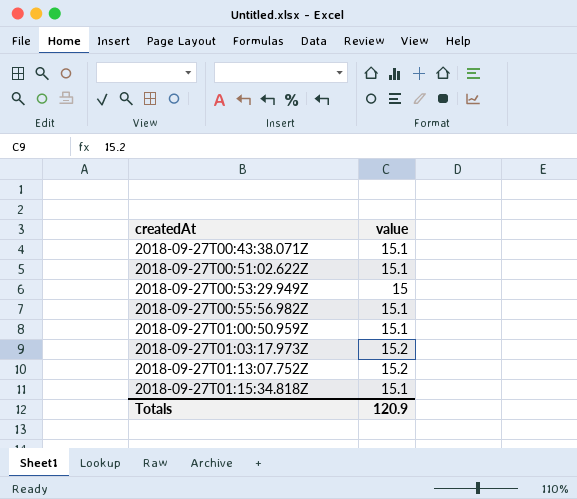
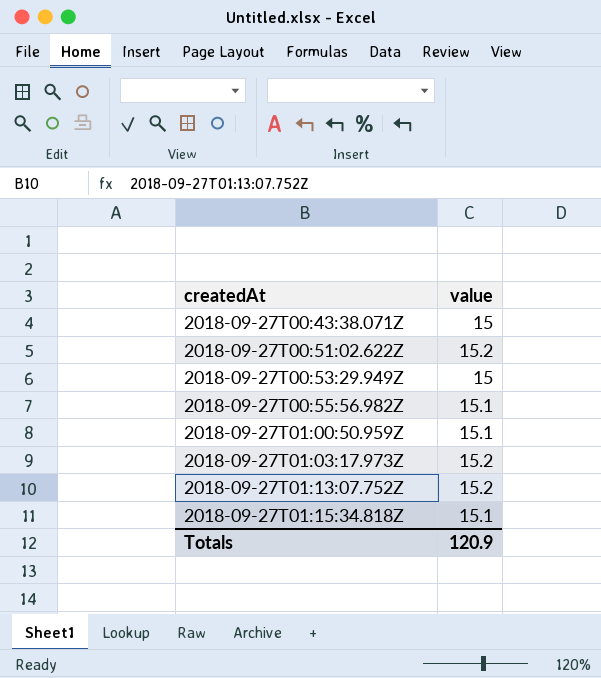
2018-09-27T00:43:38.071Z | value: 15.1 -> 15
2018-09-27T00:51:02.622Z | value: 15.1 -> 15.2

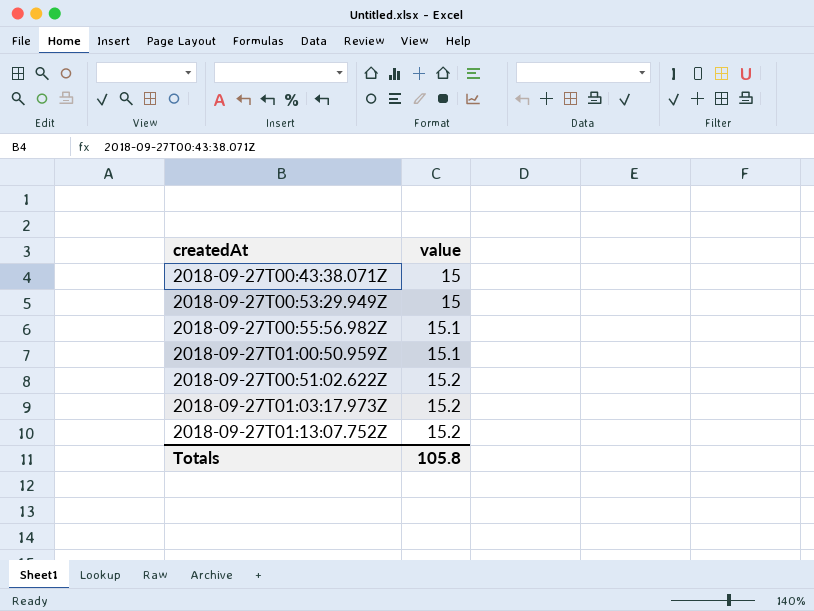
row order: createdAt ascending -> value ascending
row 2018-09-27T01:15:34.818Z: 15.1 -> none
Totals | value: 120.9 -> 105.8

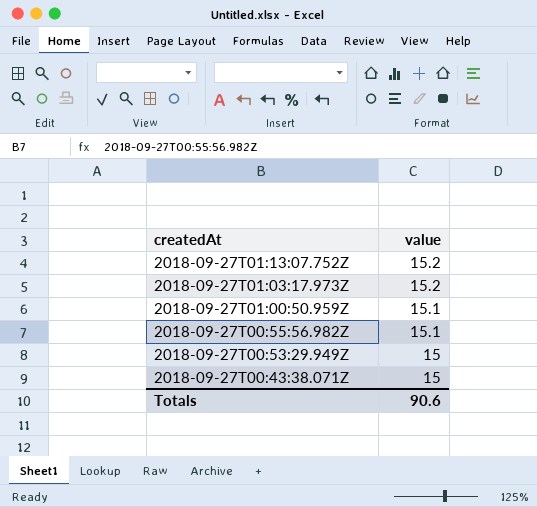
row order: value ascending -> createdAt descending
row 2018-09-27T00:51:02.622Z: 15.2 -> none
Totals | value: 105.8 -> 90.6

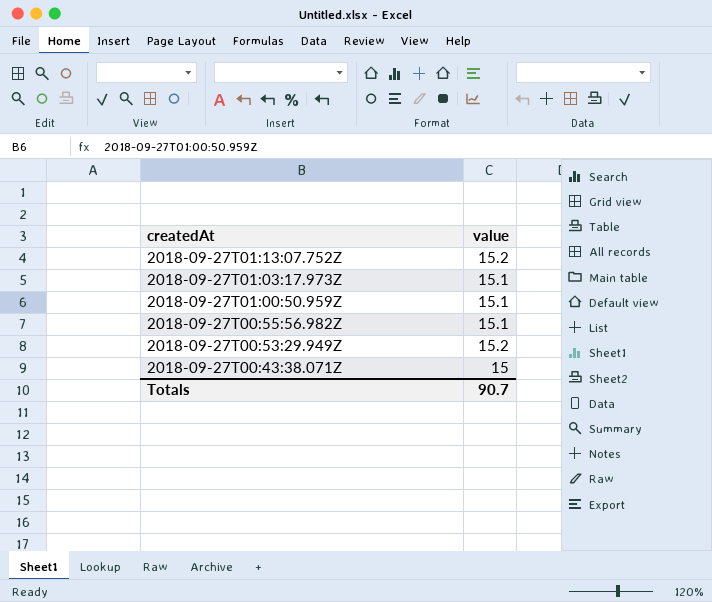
2018-09-27T01:03:17.973Z | value: 15.2 -> 15.1
2018-09-27T00:53:29.949Z | value: 15 -> 15.2
Totals | value: 90.6 -> 90.7

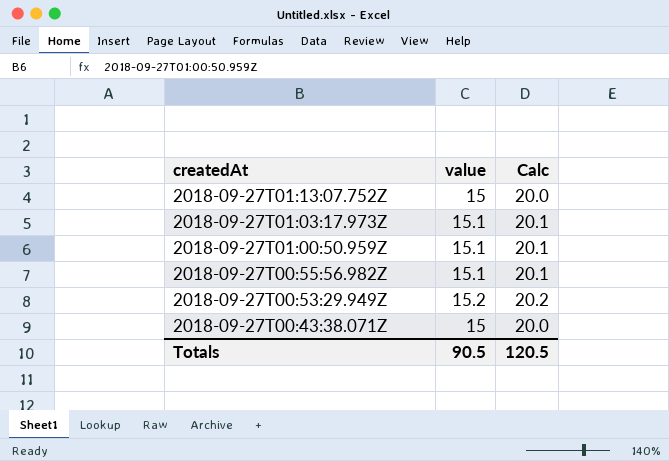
column Calc | formula: none -> [value] + 5
2018-09-27T01:13:07.752Z | value: 15.2 -> 15
Totals | value: 90.7 -> 90.5

